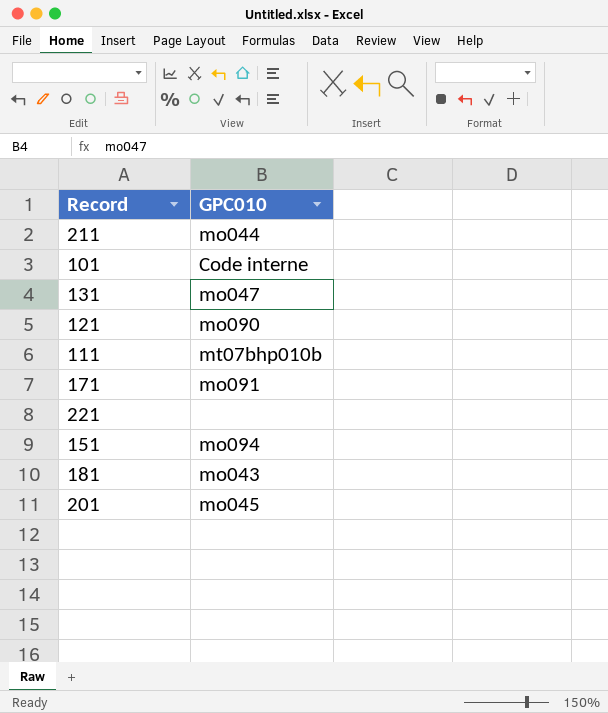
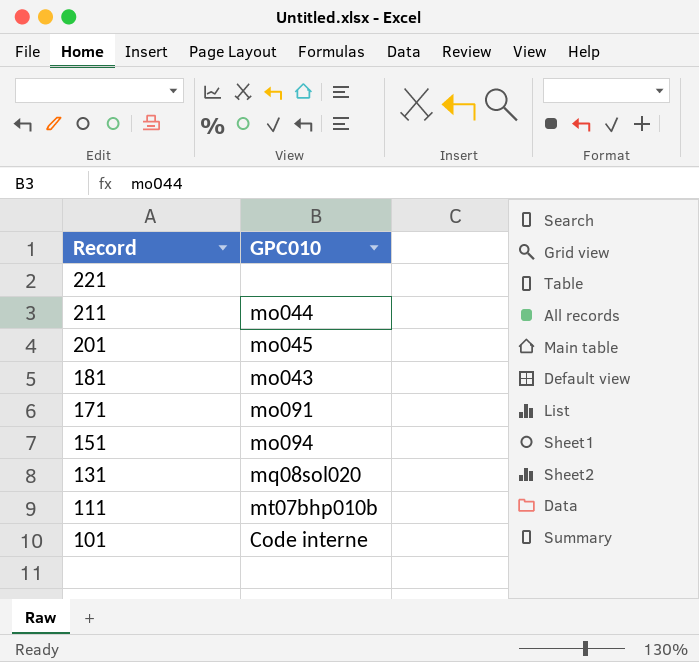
row order: none -> Record descending
row 121: mo090 -> none
131 | GPC010: mo047 -> mq08sol020

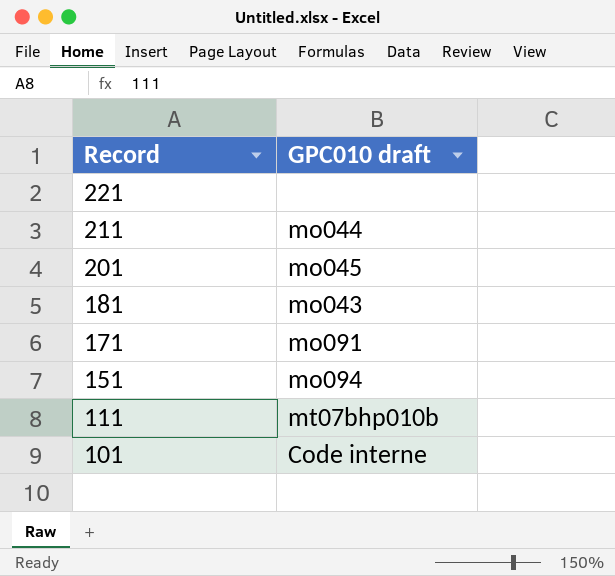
column name: GPC010 -> GPC010 draft
row 131: mq08sol020 -> none

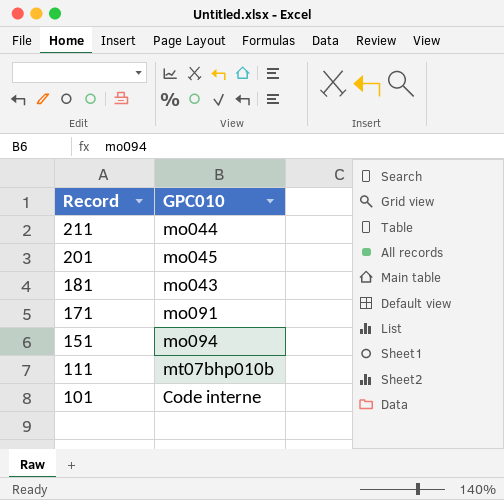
column name: GPC010 draft -> GPC010
row 221: none -> none

